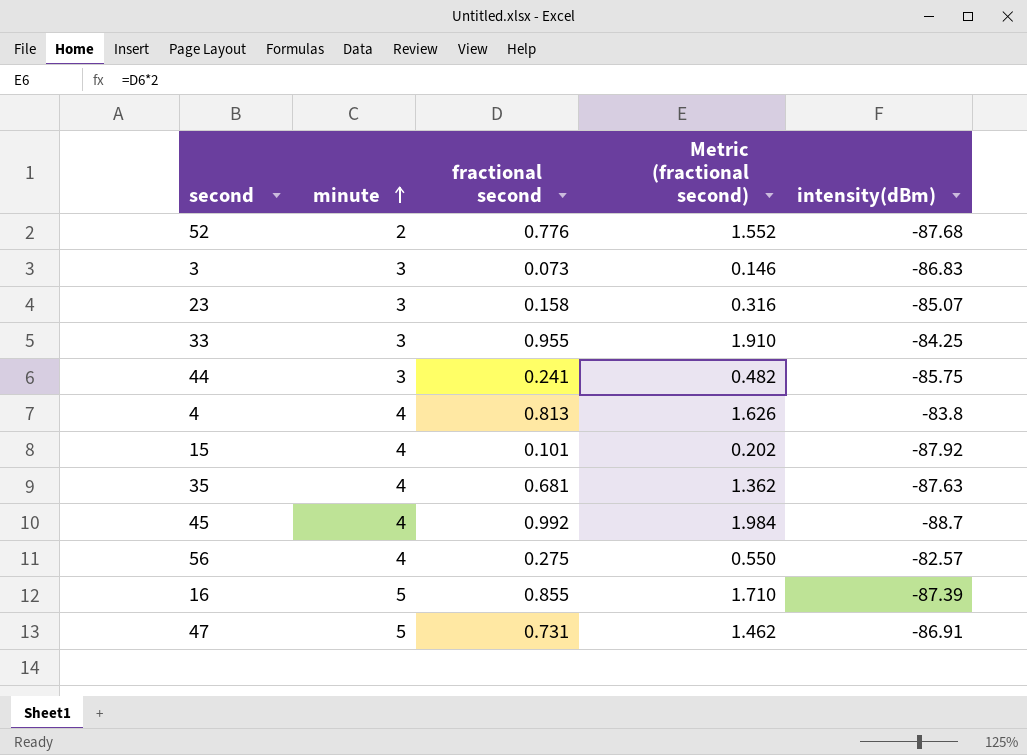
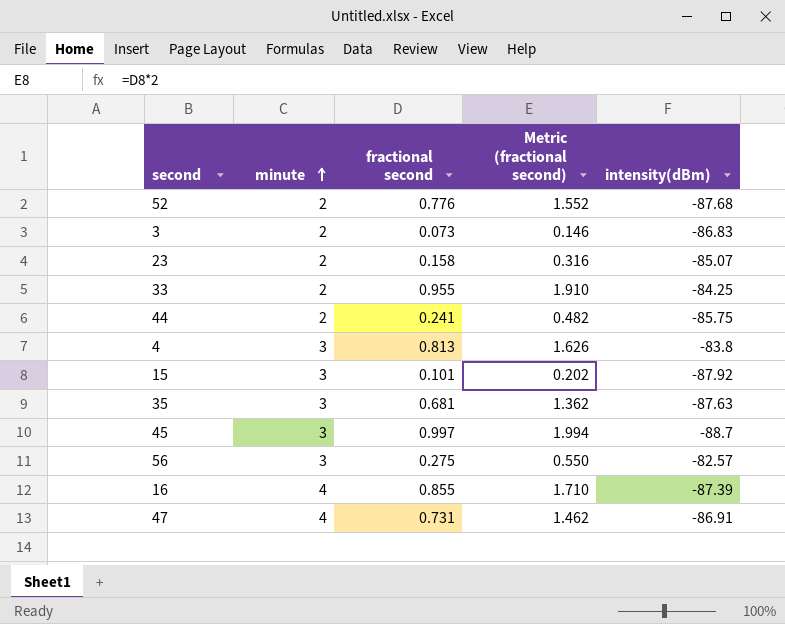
3 | minute: 3 -> 2
23 | minute: 3 -> 2
33 | minute: 3 -> 2
44 | minute: 3 -> 2
4 | minute: 4 -> 3
15 | minute: 4 -> 3
35 | minute: 4 -> 3
45 | minute: 4 -> 3
45 | fractional second: 0.992 -> 0.997
45 | Metric (fractional second): 1.984 -> 1.994
56 | minute: 4 -> 3
16 | minute: 5 -> 4
47 | minute: 5 -> 4

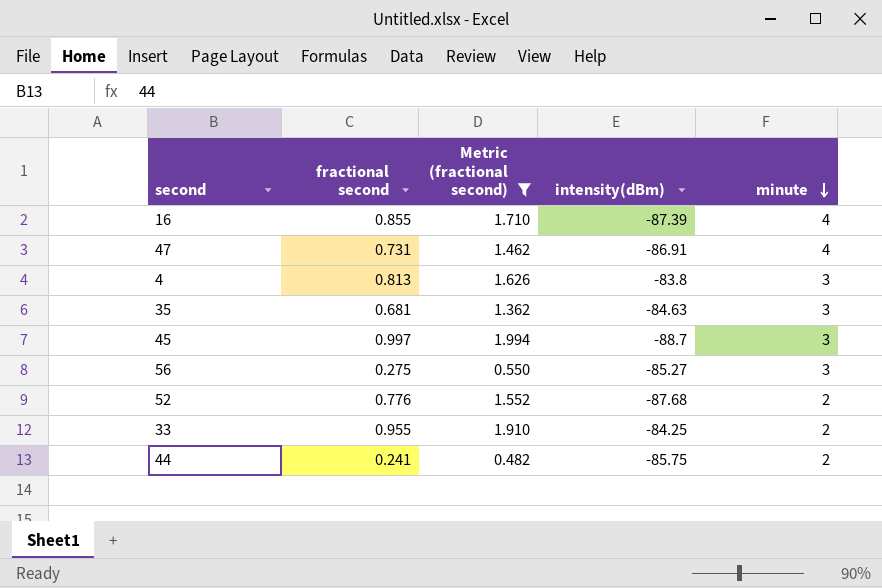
filter: none -> Metric (fractional second) >= 0.482
row order: minute ascending -> minute descending
column minute | position: 2 -> 5
35 | intensity(dBm): -87.63 -> -84.63
56 | intensity(dBm): -82.57 -> -85.27

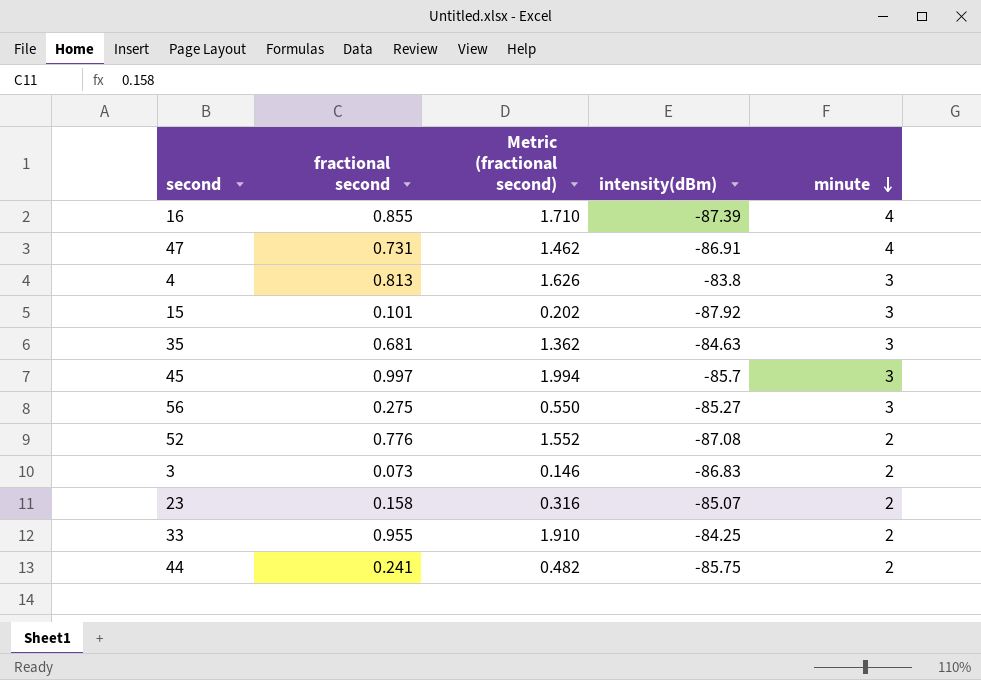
filter: Metric (fractional second) >= 0.482 -> none
45 | intensity(dBm): -88.7 -> -85.7
52 | intensity(dBm): -87.68 -> -87.08

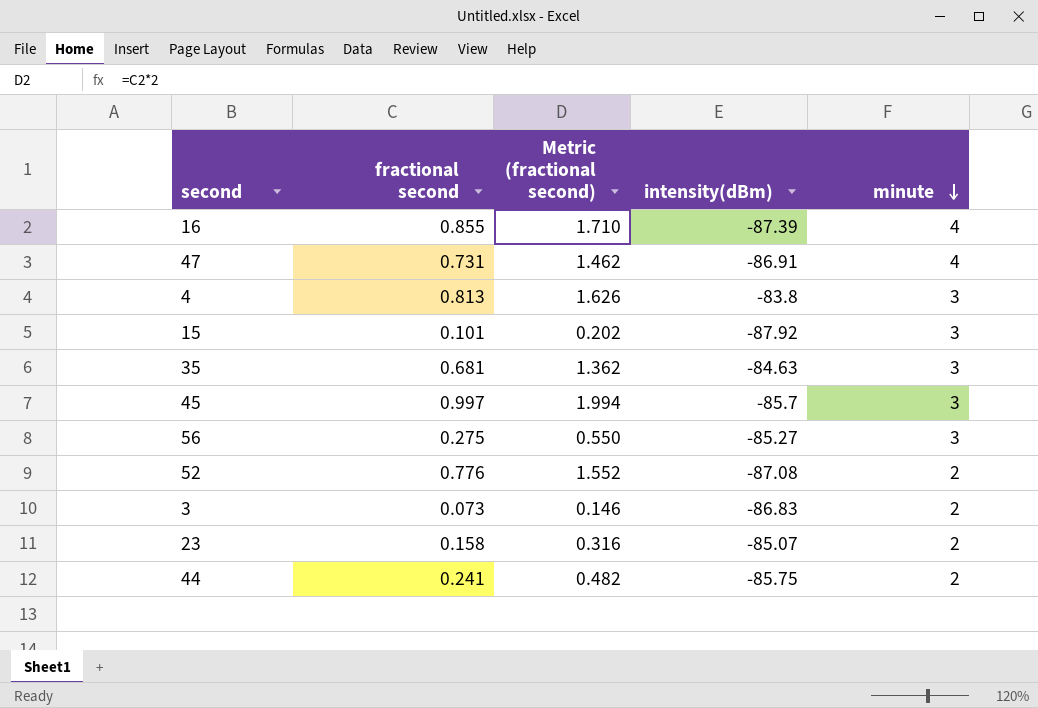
row 33: 0.955 | 1.910 | -84.25 | 2 -> none

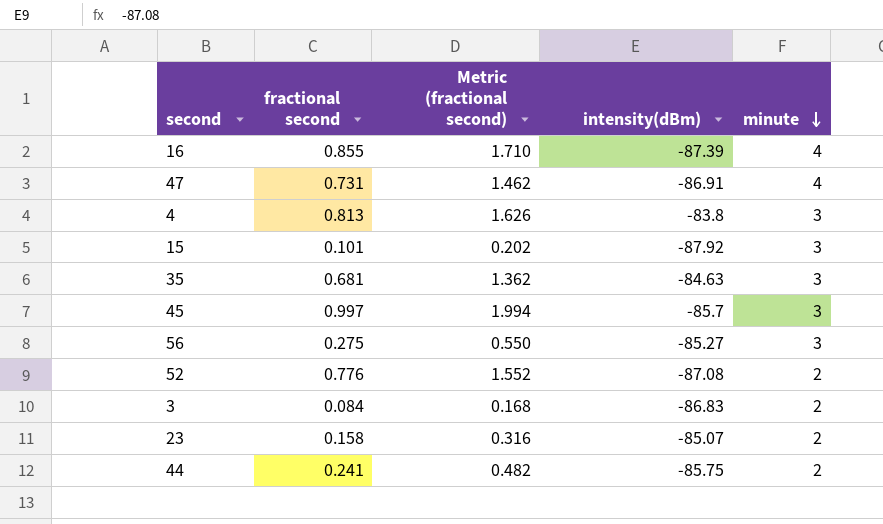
3 | fractional second: 0.073 -> 0.084
3 | Metric (fractional second): 0.146 -> 0.168

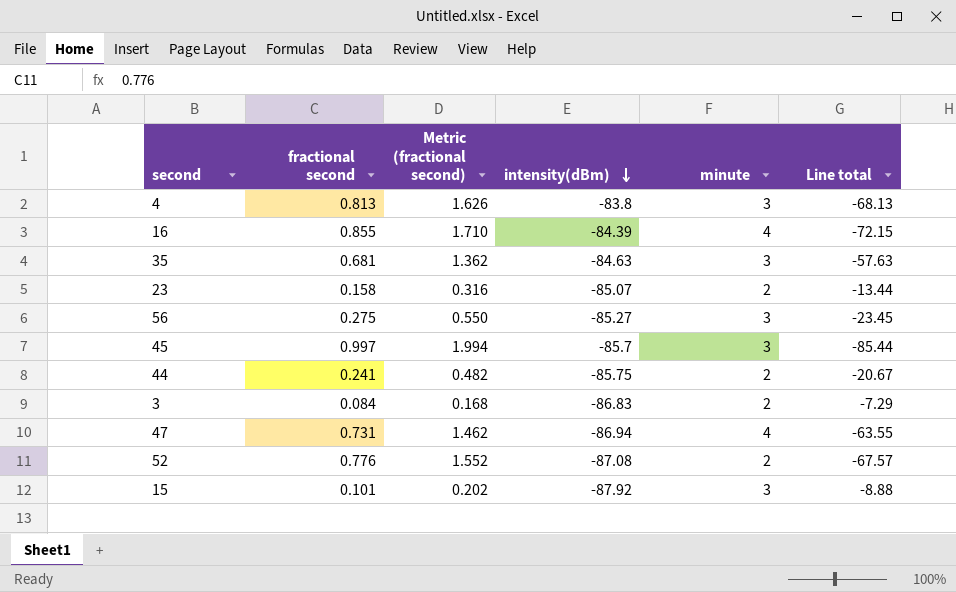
row order: minute descending -> intensity(dBm) descending
column Line total | formula: none -> [fractional second] * [intensity(dBm)]
16 | intensity(dBm): -87.39 -> -84.39
47 | intensity(dBm): -86.91 -> -86.94

